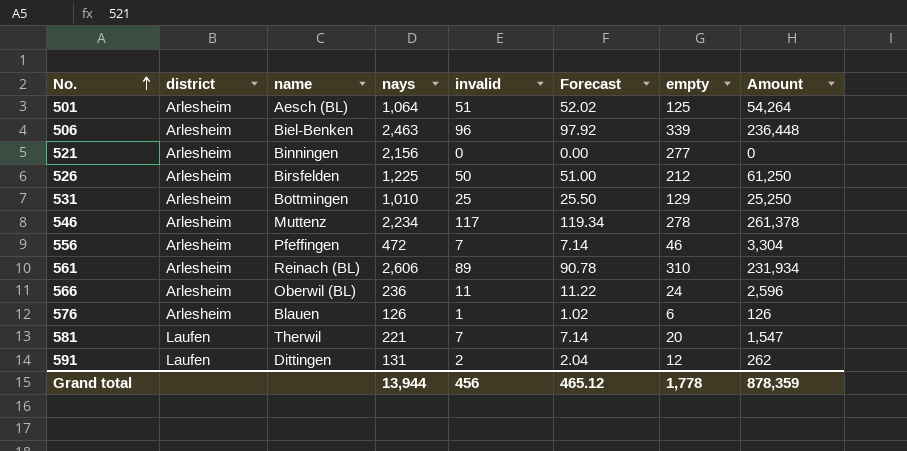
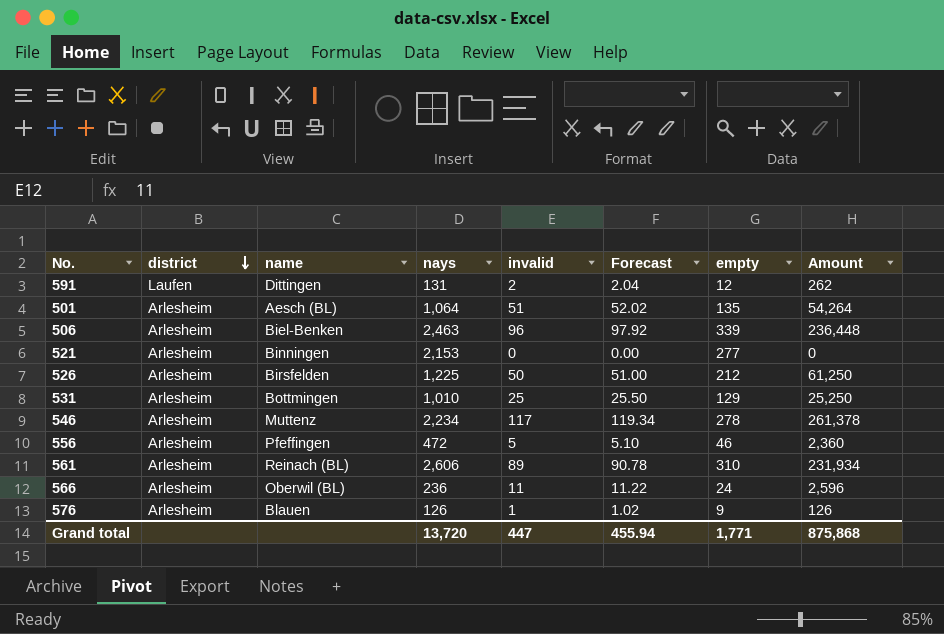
row order: No. ascending -> district descending
row 581: Laufen | Therwil | 221 | 7 | 7.14 | 20 | 1,547 -> none
501 | empty: 125 -> 135
521 | nays: 2,156 -> 2,153
556 | invalid: 7 -> 5
556 | Forecast: 7.14 -> 5.10
556 | Amount: 3,304 -> 2,360
576 | empty: 6 -> 9
Grand total | nays: 13,944 -> 13,720
Grand total | invalid: 456 -> 447
Grand total | Forecast: 465.12 -> 455.94
Grand total | empty: 1,778 -> 1,771
Grand total | Amount: 878,359 -> 875,868

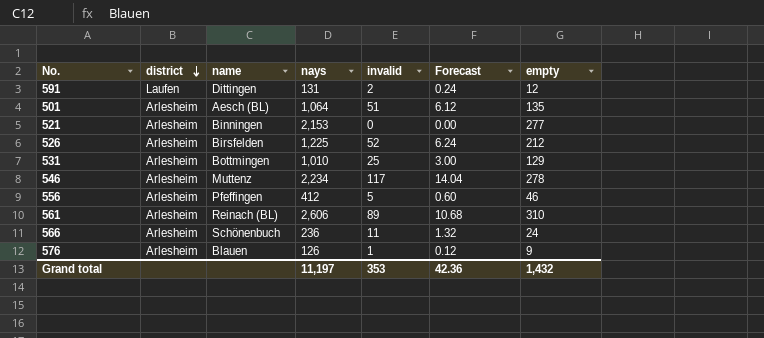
column Amount | formula: [nays] * [invalid] -> none
column Forecast | formula: [invalid] * 1.02 -> [invalid] * 0.12
row 506: Arlesheim | Biel-Benken | 2,463 | 96 | 97.92 | 339 | 236,448 -> none
526 | invalid: 50 -> 52
556 | nays: 472 -> 412
566 | name: Oberwil (BL) -> Schönenbuch
Grand total | nays: 13,720 -> 11,197
Grand total | invalid: 447 -> 353
Grand total | Forecast: 455.94 -> 42.36
Grand total | empty: 1,771 -> 1,432

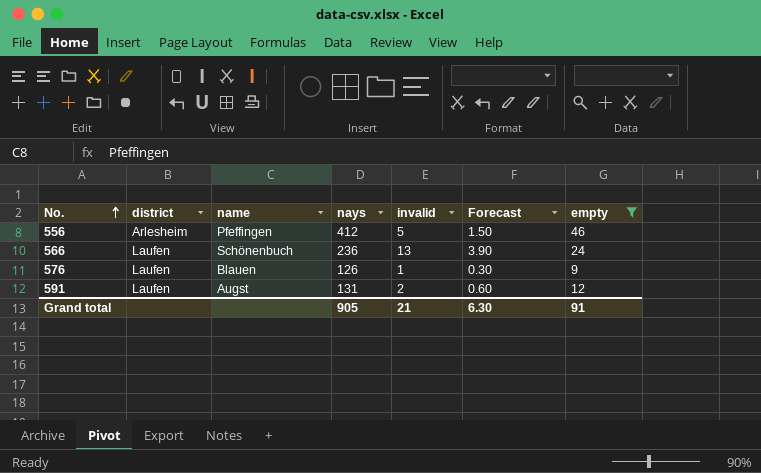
filter: none -> empty <= 46
row order: district descending -> No. ascending
column Forecast | formula: [invalid] * 0.12 -> [invalid] * 0.3
566 | district: Arlesheim -> Laufen
566 | invalid: 11 -> 13
576 | district: Arlesheim -> Laufen
591 | name: Dittingen -> Augst
Grand total | nays: 11,197 -> 905
Grand total | invalid: 353 -> 21
Grand total | Forecast: 42.36 -> 6.30
Grand total | empty: 1,432 -> 91

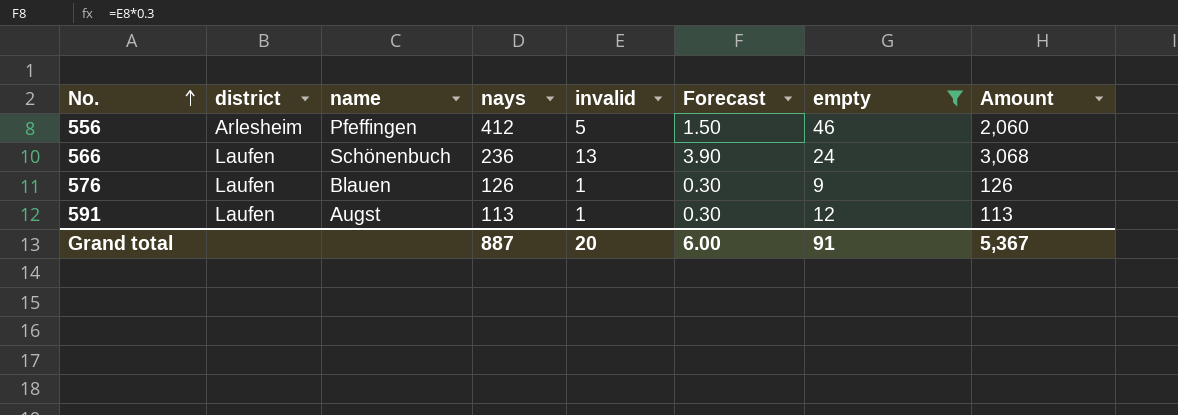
column Amount | formula: none -> [nays] * [invalid]
591 | nays: 131 -> 113
591 | invalid: 2 -> 1
591 | Forecast: 0.60 -> 0.30
Grand total | nays: 905 -> 887
Grand total | invalid: 21 -> 20
Grand total | Forecast: 6.30 -> 6.00

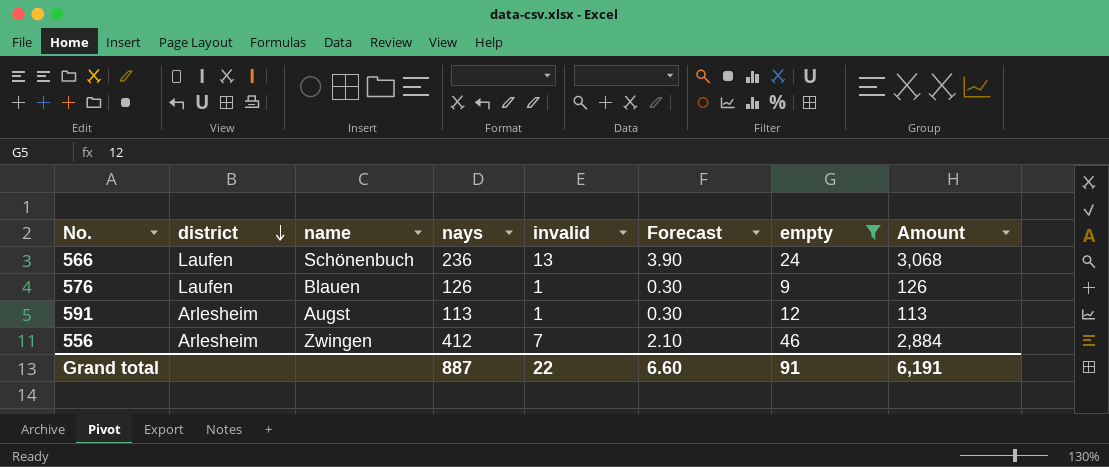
row order: No. ascending -> district descending
591 | district: Laufen -> Arlesheim
556 | name: Pfeffingen -> Zwingen
556 | invalid: 5 -> 7
556 | Forecast: 1.50 -> 2.10
556 | Amount: 2,060 -> 2,884
Grand total | invalid: 20 -> 22
Grand total | Forecast: 6.00 -> 6.60
Grand total | Amount: 5,367 -> 6,191

